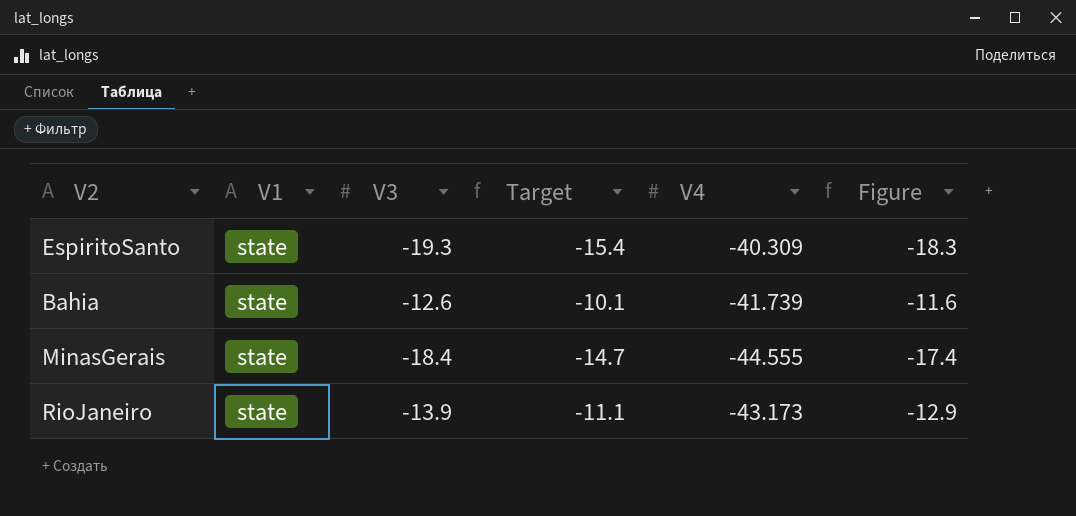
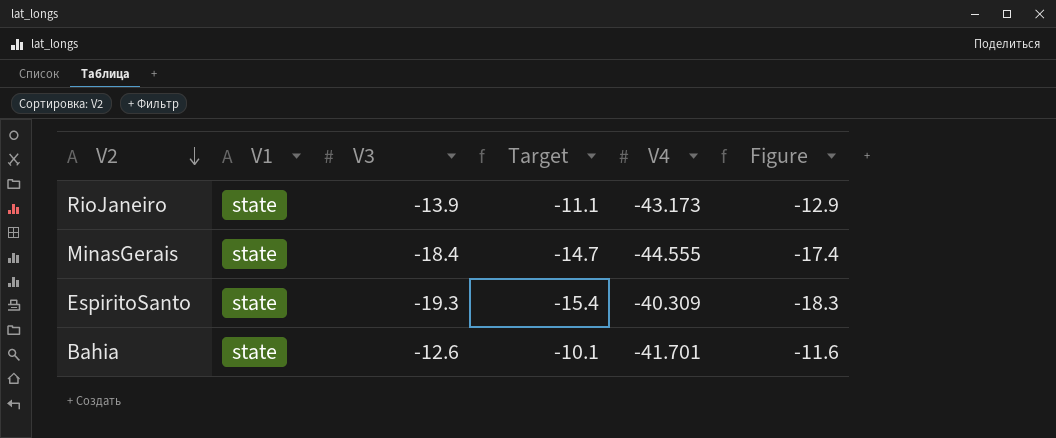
row order: none -> V2 descending
Bahia | V4: -41.739 -> -41.701

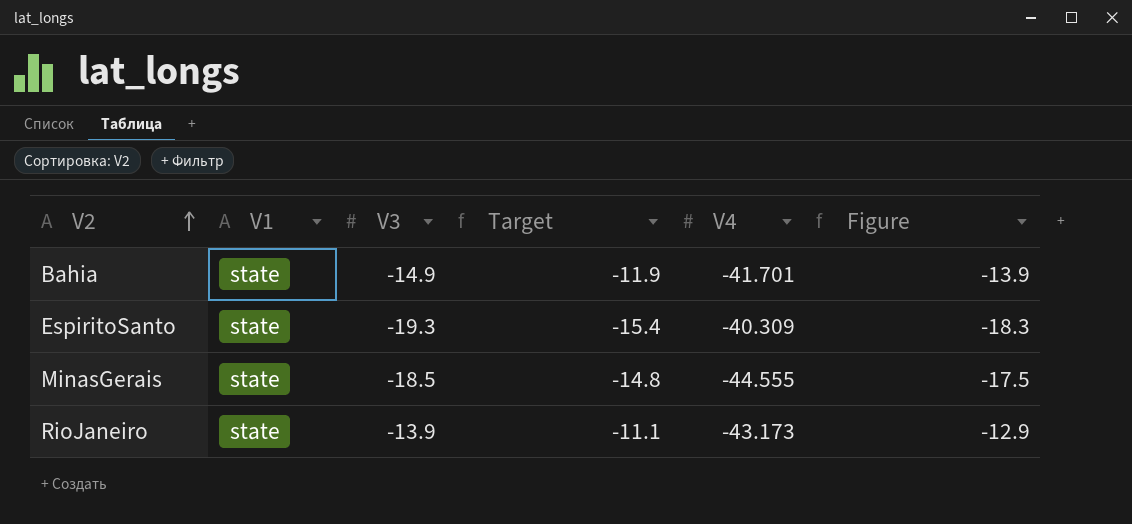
row order: V2 descending -> V2 ascending
Bahia | V3: -12.6 -> -14.9
Bahia | Target: -10.1 -> -11.9
Bahia | Figure: -11.6 -> -13.9
MinasGerais | V3: -18.4 -> -18.5
MinasGerais | Target: -14.7 -> -14.8
MinasGerais | Figure: -17.4 -> -17.5

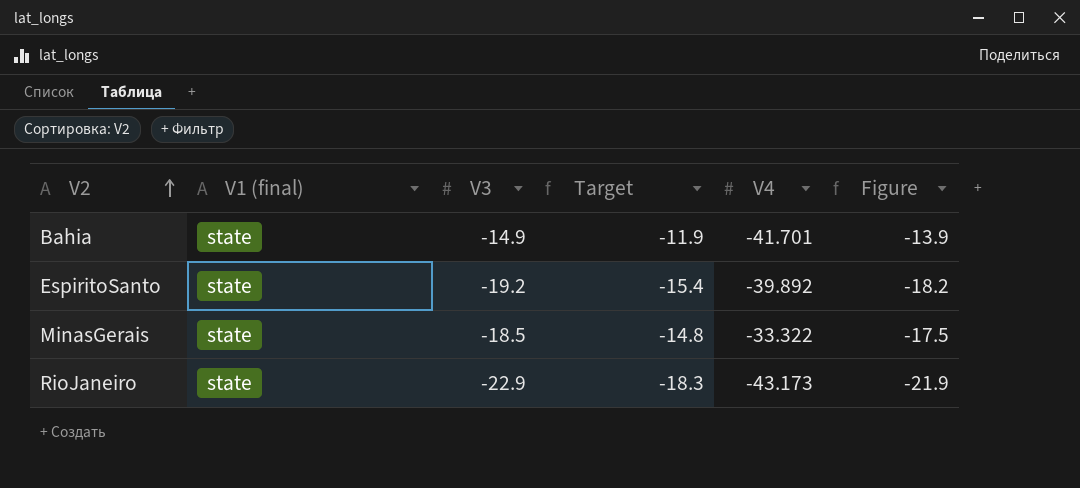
column name: V1 -> V1 (final)
EspiritoSanto | V3: -19.3 -> -19.2
EspiritoSanto | V4: -40.309 -> -39.892
EspiritoSanto | Figure: -18.3 -> -18.2
MinasGerais | V4: -44.555 -> -33.322
RioJaneiro | V3: -13.9 -> -22.9
RioJaneiro | Target: -11.1 -> -18.3
RioJaneiro | Figure: -12.9 -> -21.9

